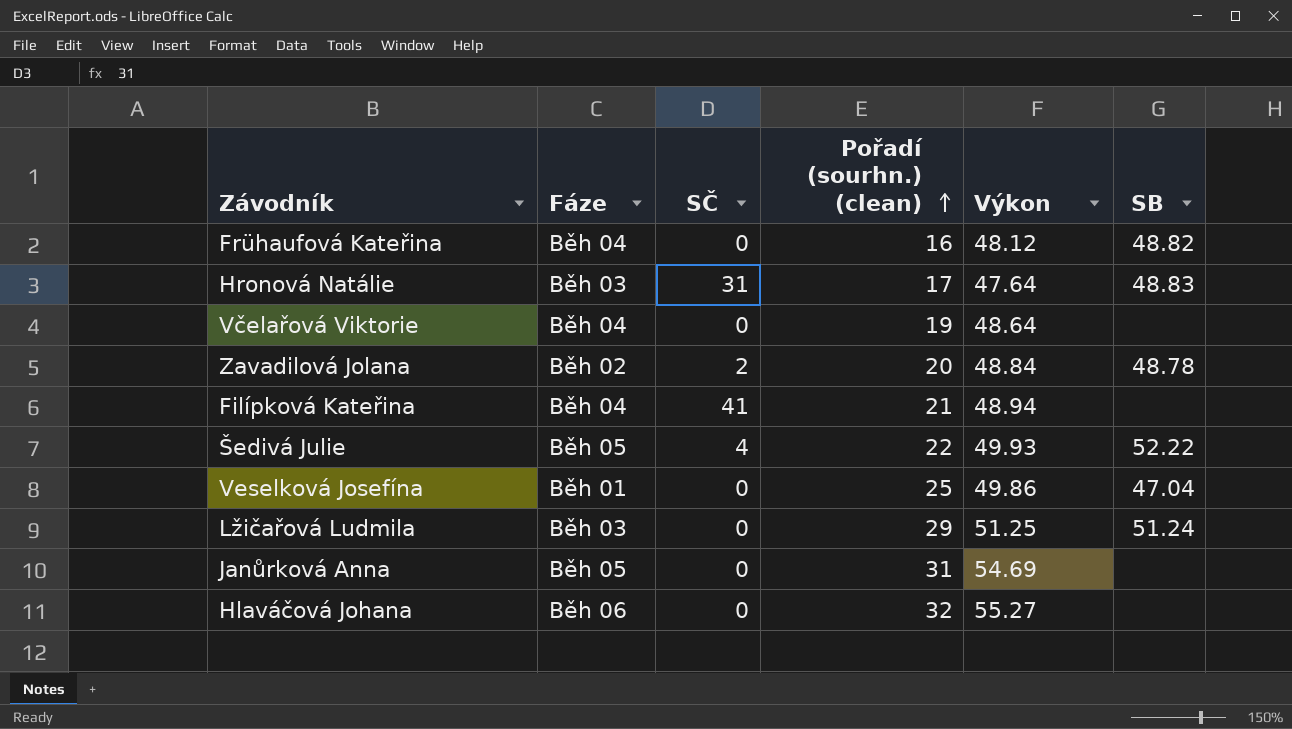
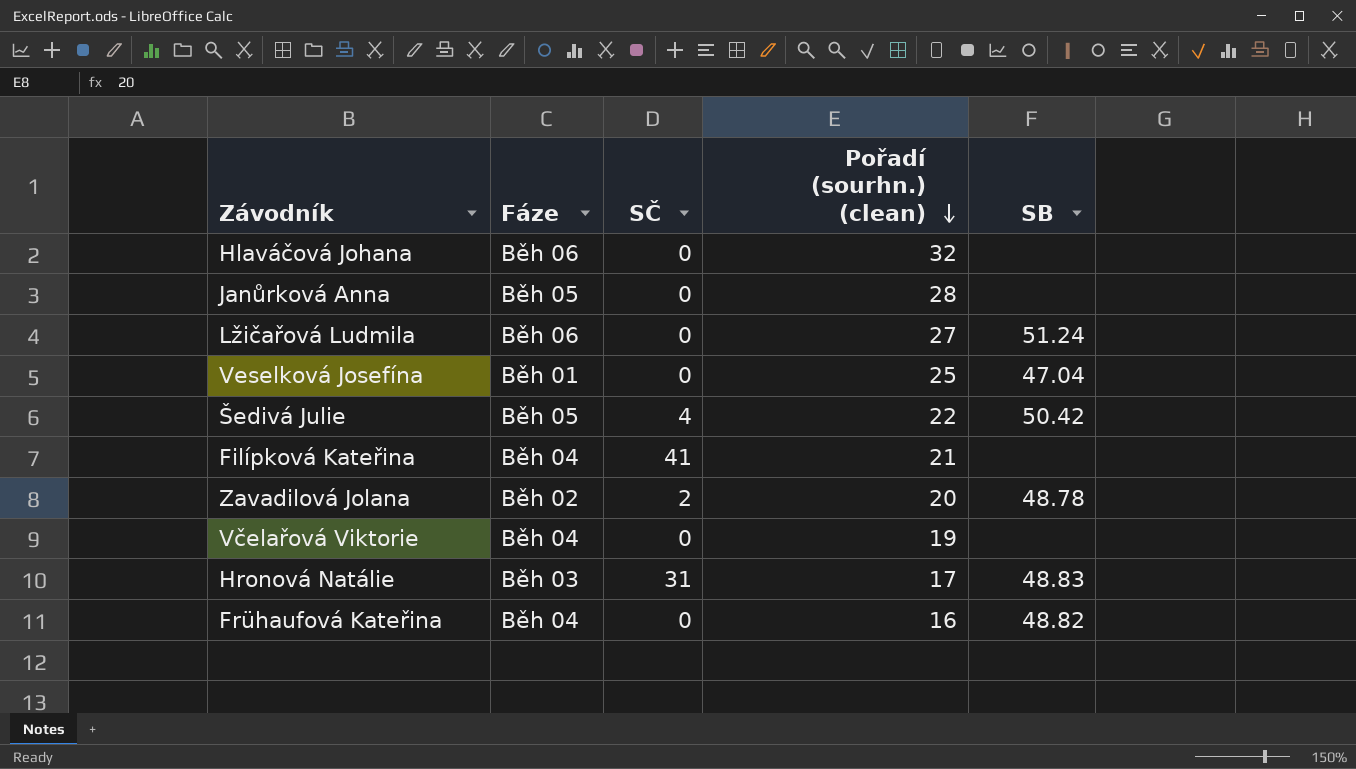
row order: Pořadí (sourhn.) (clean) ascending -> Pořadí (sourhn.) (clean) descending
column Výkon | position: 5 -> none
Janůrková Anna | Pořadí (sourhn.) (clean): 31 -> 28
Lžičařová Ludmila | Fáze: Běh 03 -> Běh 06
Lžičařová Ludmila | Pořadí (sourhn.) (clean): 29 -> 27
Šedivá Julie | SB: 52.22 -> 50.42

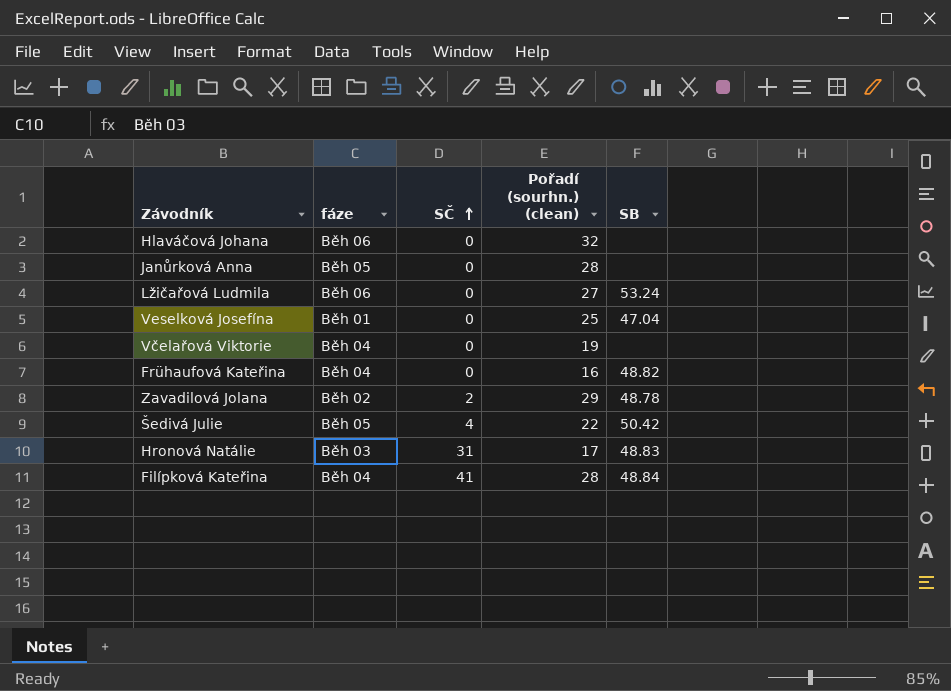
row order: Pořadí (sourhn.) (clean) descending -> SČ ascending
column name: Fáze -> fáze
Lžičařová Ludmila | SB: 51.24 -> 53.24
Zavadilová Jolana | Pořadí (sourhn.) (clean): 20 -> 29
Filípková Kateřina | Pořadí (sourhn.) (clean): 21 -> 28
Filípková Kateřina | SB: none -> 48.84

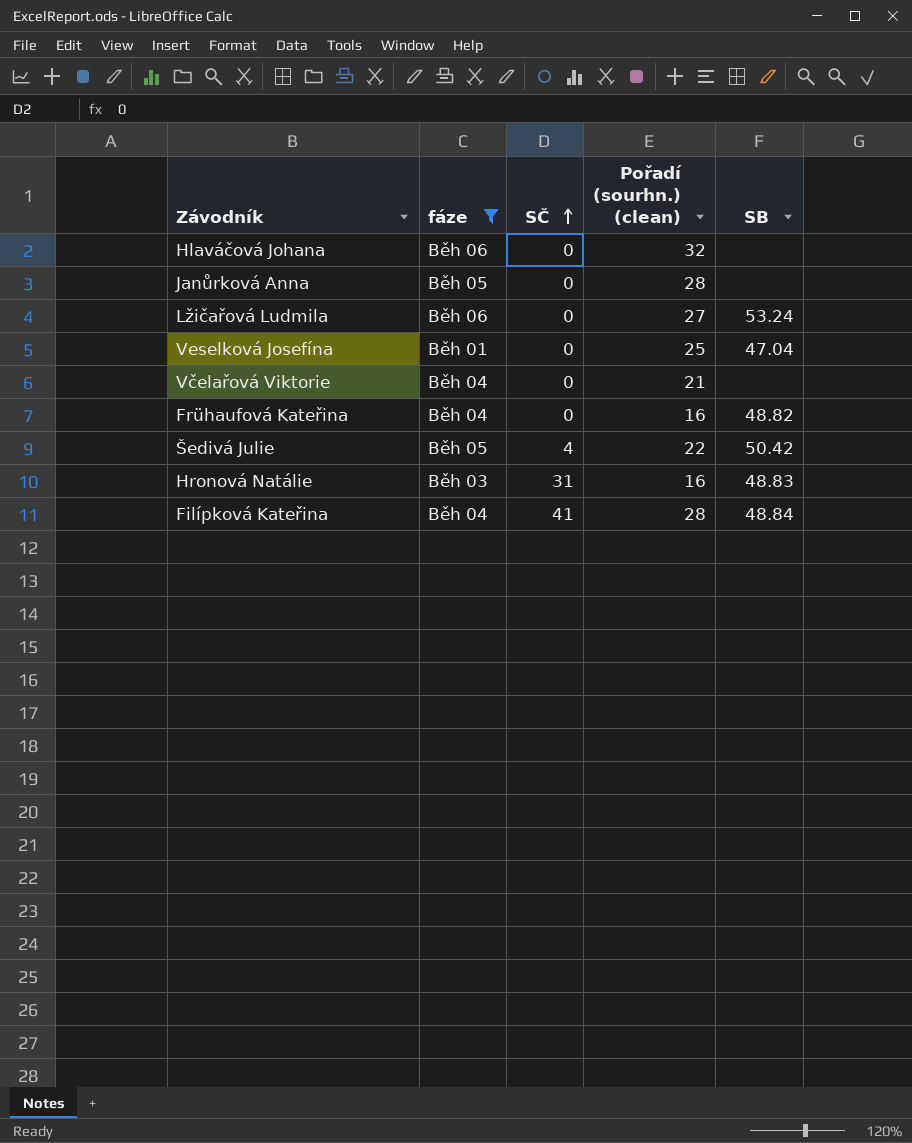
filter: none -> fáze != Běh 02
Včelařová Viktorie | Pořadí (sourhn.) (clean): 19 -> 21
Hronová Natálie | Pořadí (sourhn.) (clean): 17 -> 16

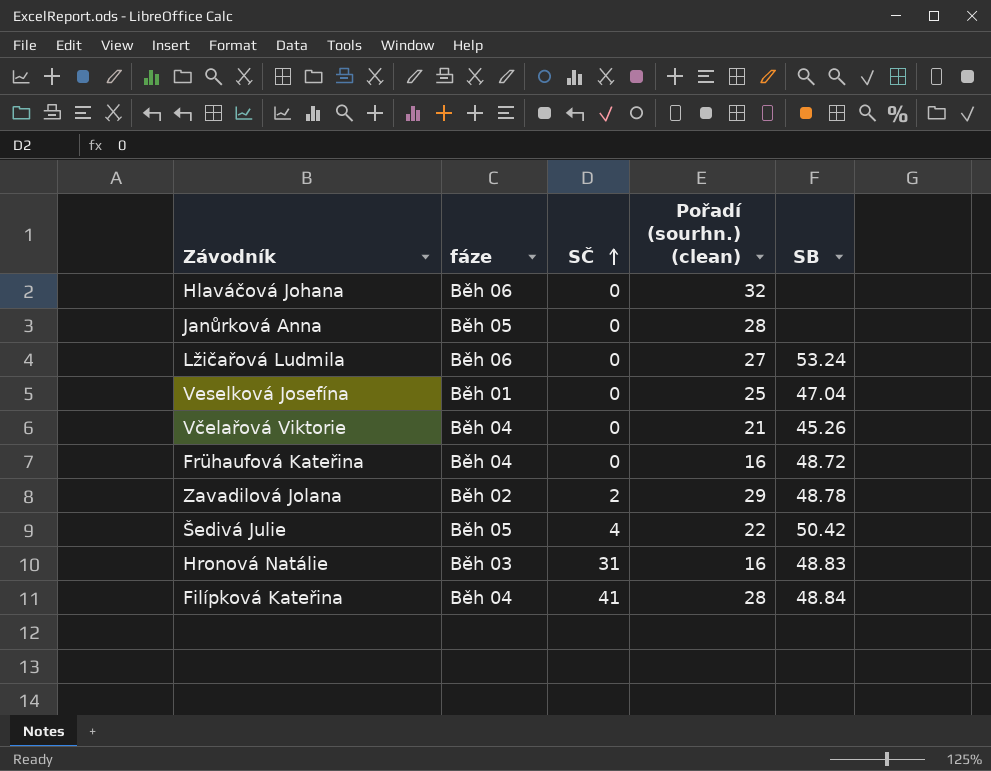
filter: fáze != Běh 02 -> none
Včelařová Viktorie | SB: none -> 45.26
Frühaufová Kateřina | SB: 48.82 -> 48.72

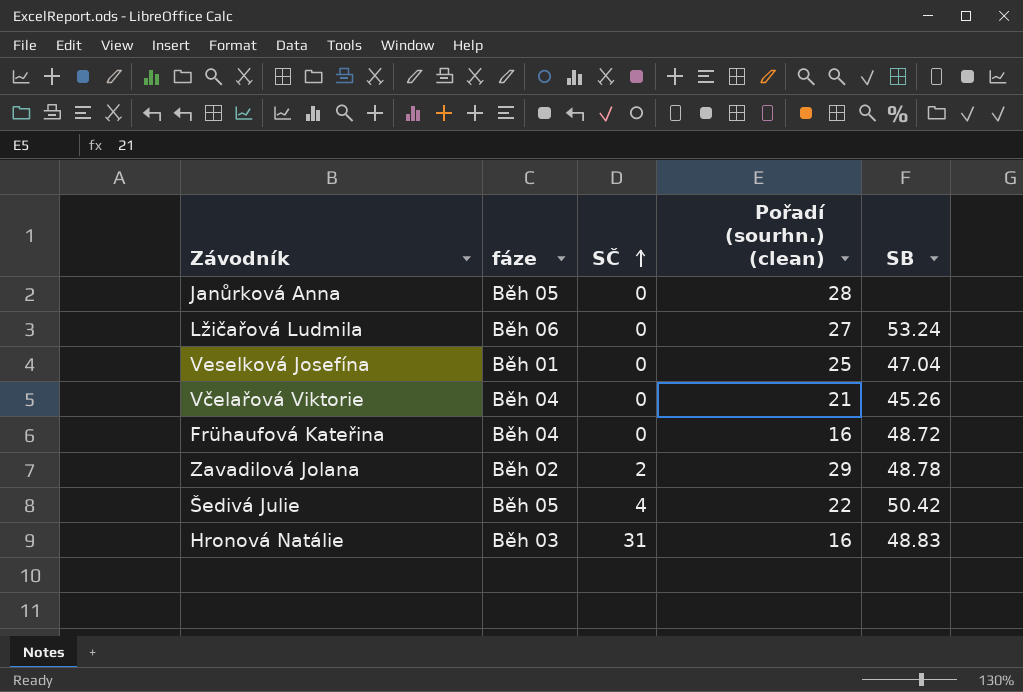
row Hlaváčová Johana: Běh 06 | 0 | 32 | none -> none
row Filípková Kateřina: Běh 04 | 41 | 28 | 48.84 -> none

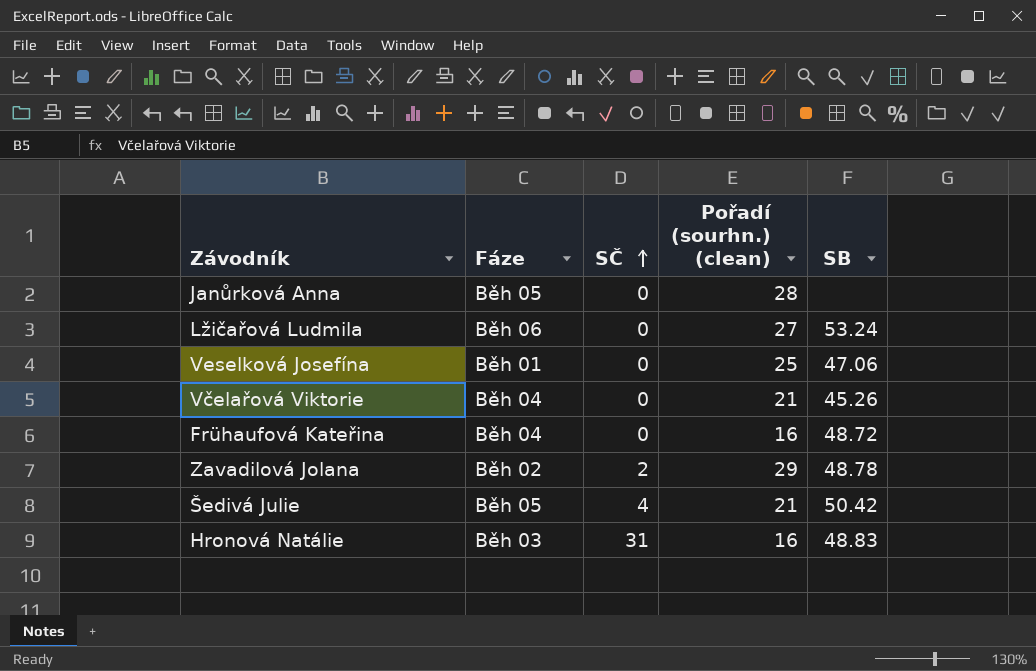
column name: fáze -> Fáze
Veselková Josefína | SB: 47.04 -> 47.06
Šedivá Julie | Pořadí (sourhn.) (clean): 22 -> 21

